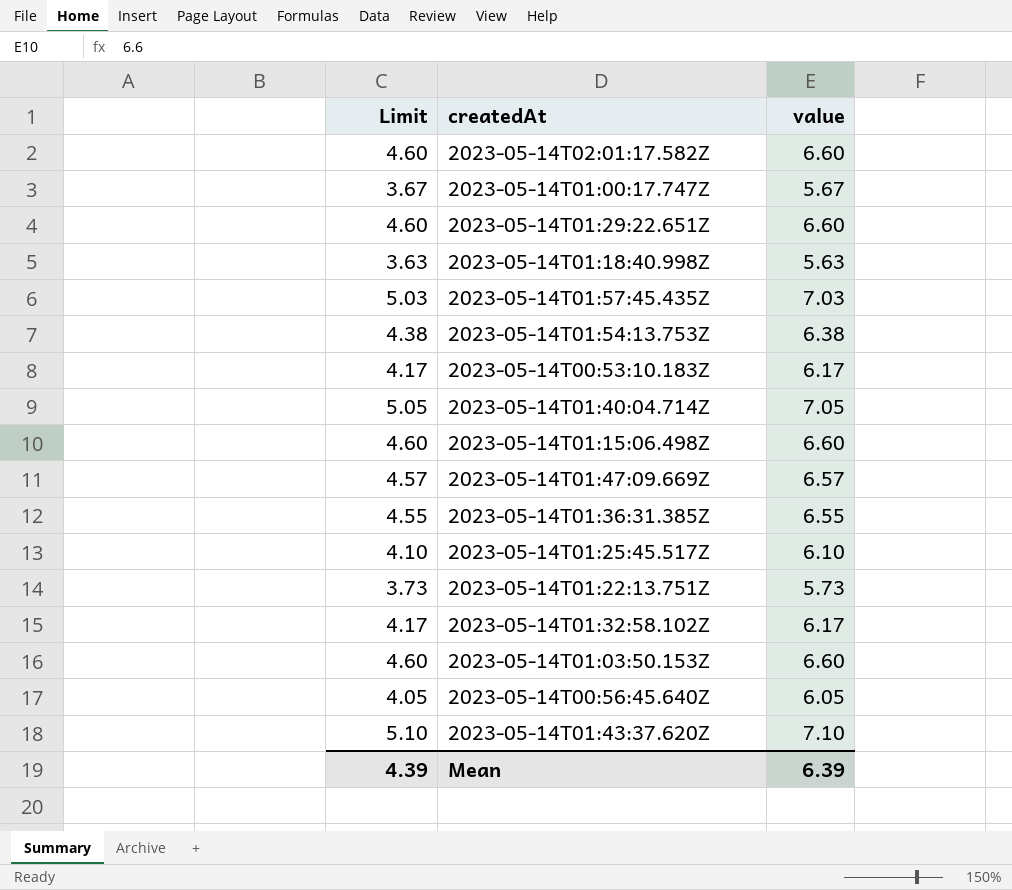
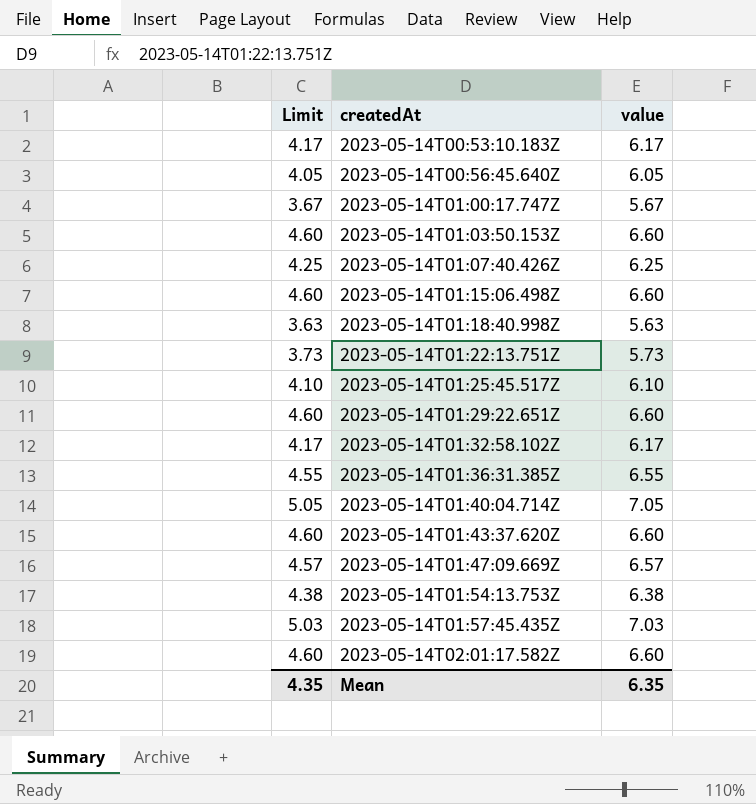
row order: none -> createdAt ascending
row 2023-05-14T01:07:40.426Z: none -> 4.25 | 6.25
2023-05-14T01:43:37.620Z | Limit: 5.10 -> 4.60
2023-05-14T01:43:37.620Z | value: 7.10 -> 6.60
Mean | Limit: 4.39 -> 4.35
Mean | value: 6.39 -> 6.35

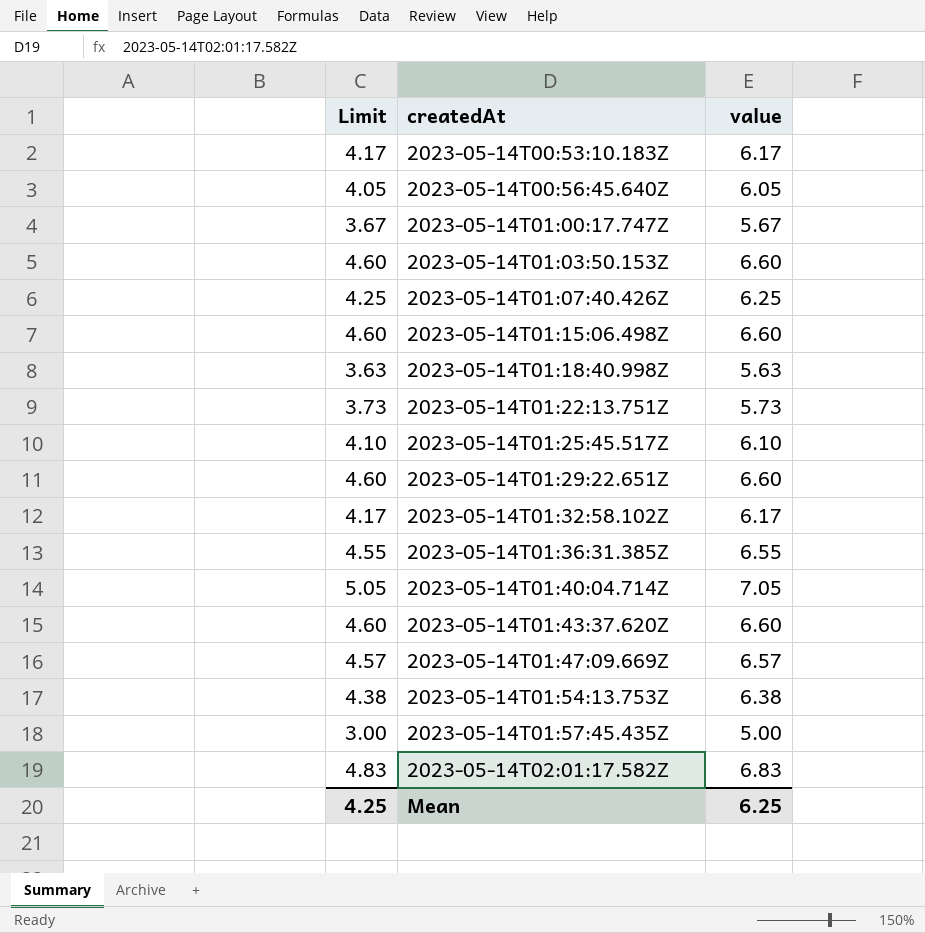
2023-05-14T01:57:45.435Z | Limit: 5.03 -> 3.00
2023-05-14T01:57:45.435Z | value: 7.03 -> 5.00
2023-05-14T02:01:17.582Z | Limit: 4.60 -> 4.83
2023-05-14T02:01:17.582Z | value: 6.60 -> 6.83
Mean | Limit: 4.35 -> 4.25
Mean | value: 6.35 -> 6.25

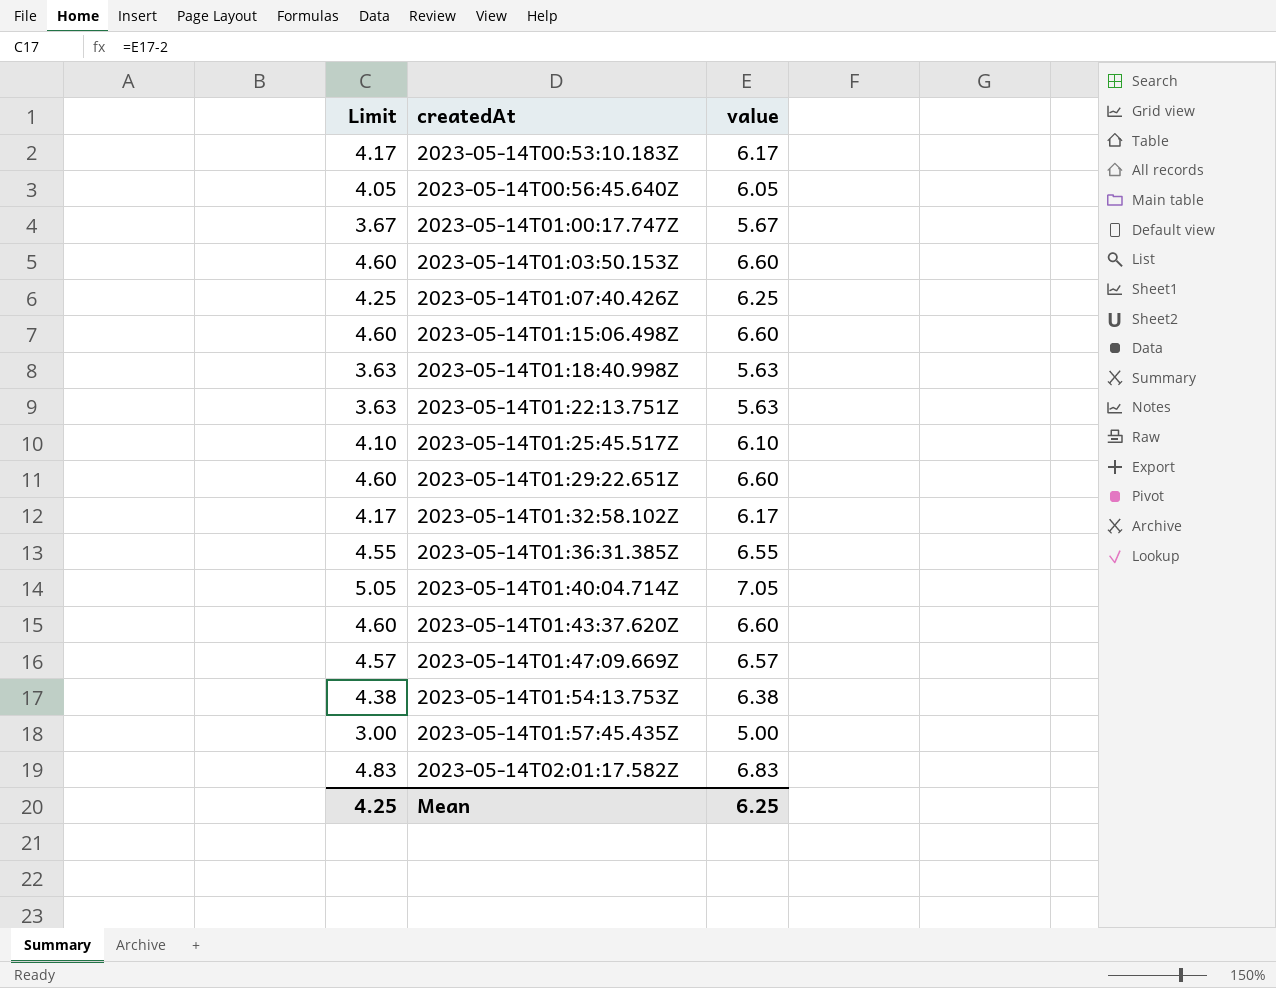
2023-05-14T01:22:13.751Z | Limit: 3.73 -> 3.63
2023-05-14T01:22:13.751Z | value: 5.73 -> 5.63

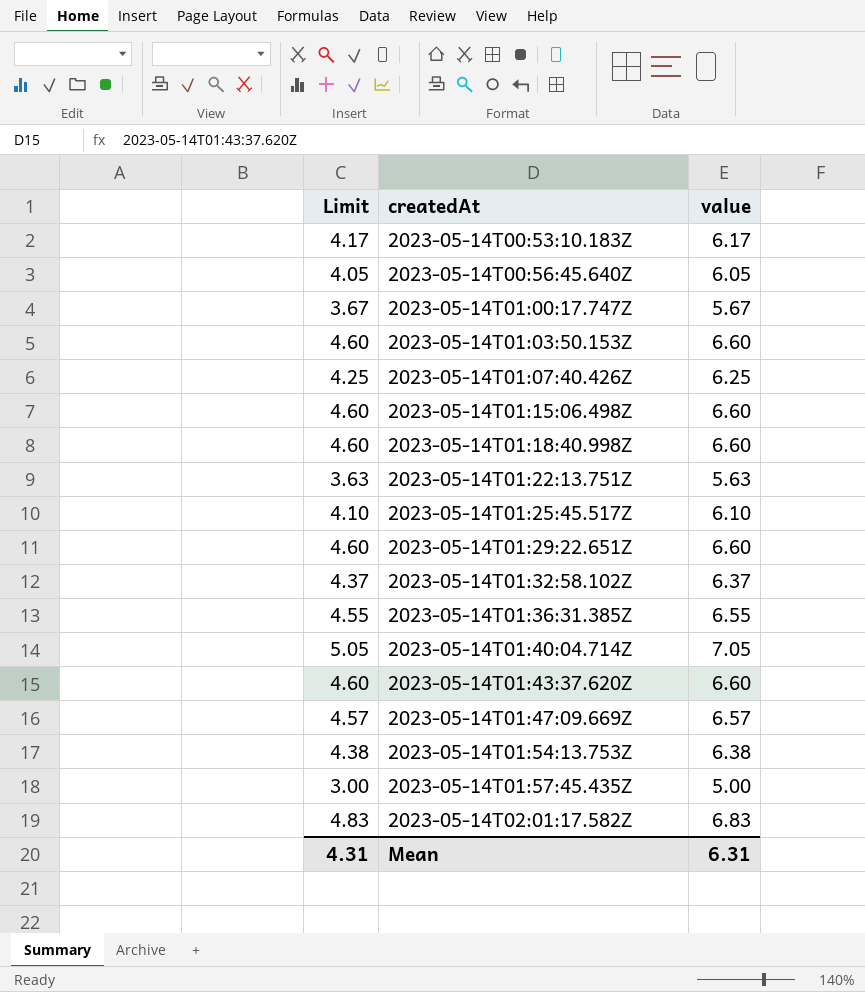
2023-05-14T01:18:40.998Z | Limit: 3.63 -> 4.60
2023-05-14T01:18:40.998Z | value: 5.63 -> 6.60
2023-05-14T01:32:58.102Z | Limit: 4.17 -> 4.37
2023-05-14T01:32:58.102Z | value: 6.17 -> 6.37
Mean | Limit: 4.25 -> 4.31
Mean | value: 6.25 -> 6.31

